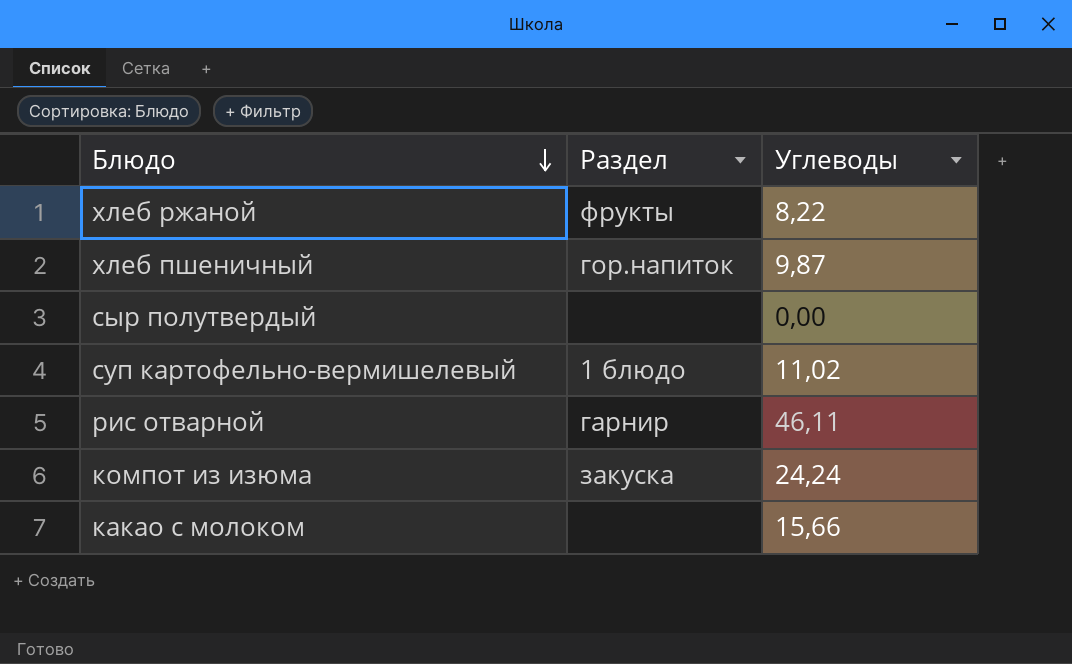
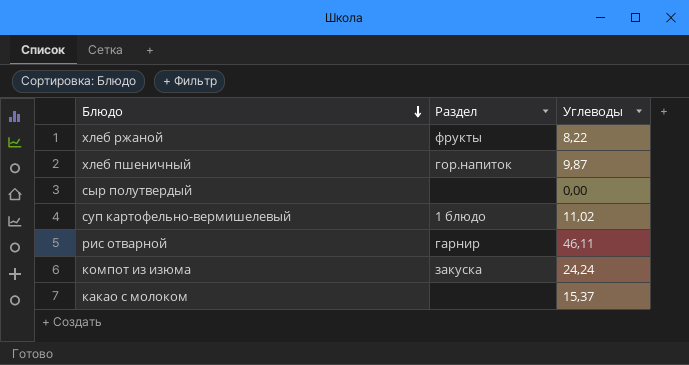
какао с молоком | Углеводы: 15,66 -> 15,37

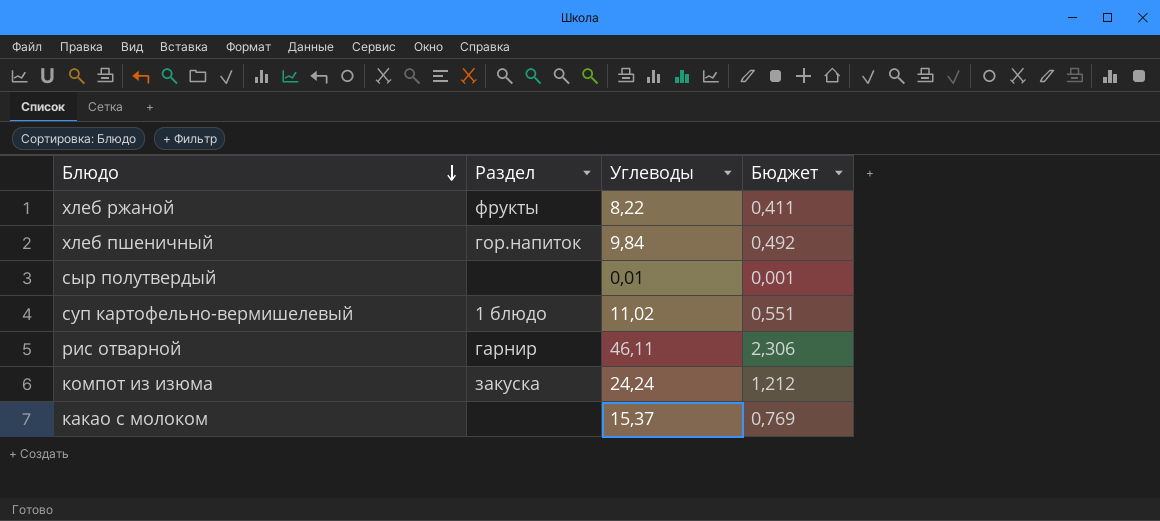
column Бюджет | formula: none -> [Углеводы] * 0,05
хлеб пшеничный | Углеводы: 9,87 -> 9,84
сыр полутвердый | Углеводы: 0,00 -> 0,01

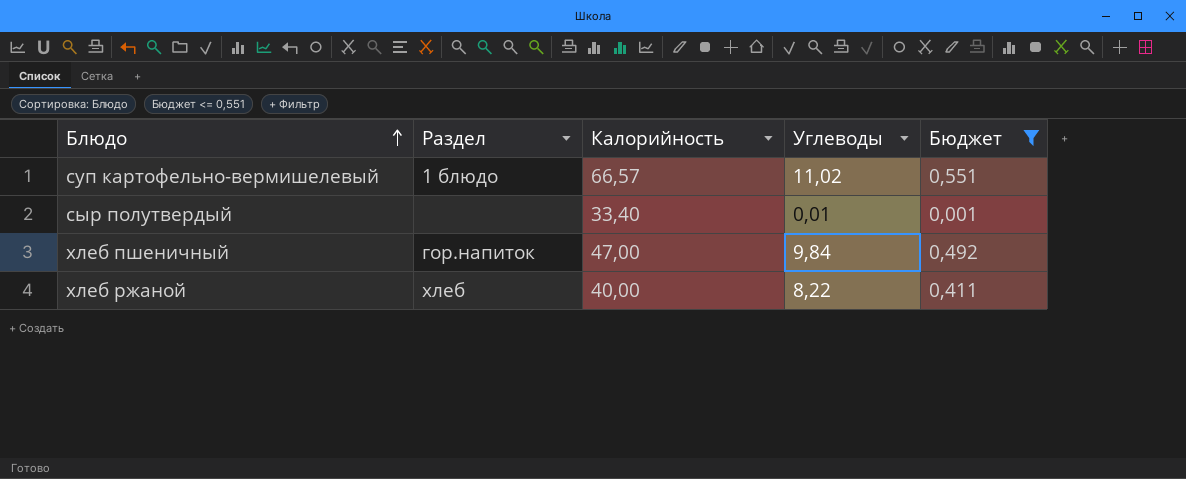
filter: none -> Бюджет <= 0,551
row order: Блюдо descending -> Блюдо ascending
column Калорийность | position: none -> 3
хлеб ржаной | Раздел: фрукты -> хлеб

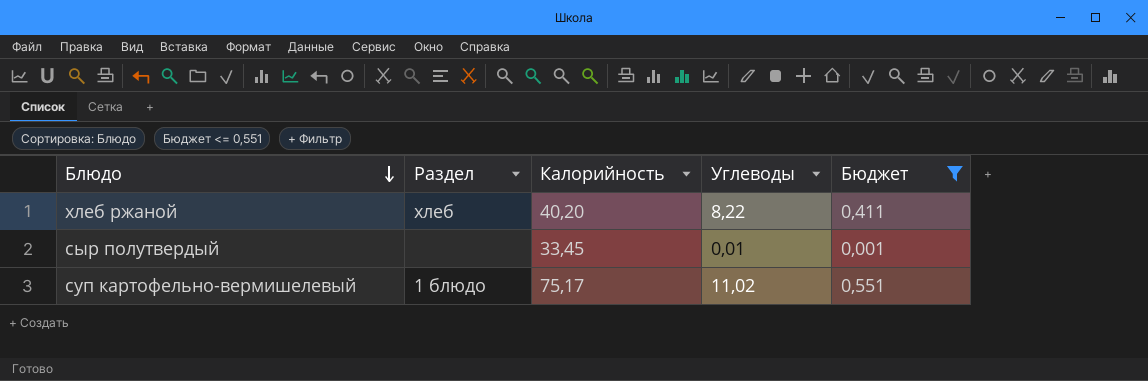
row order: Блюдо ascending -> Блюдо descending
row хлеб пшеничный: гор.напиток | 47,00 | 9,84 | 0,492 -> none
хлеб ржаной | Калорийность: 40,00 -> 40,20
сыр полутвердый | Калорийность: 33,40 -> 33,45
суп картофельно-вермишелевый | Калорийность: 66,57 -> 75,17

